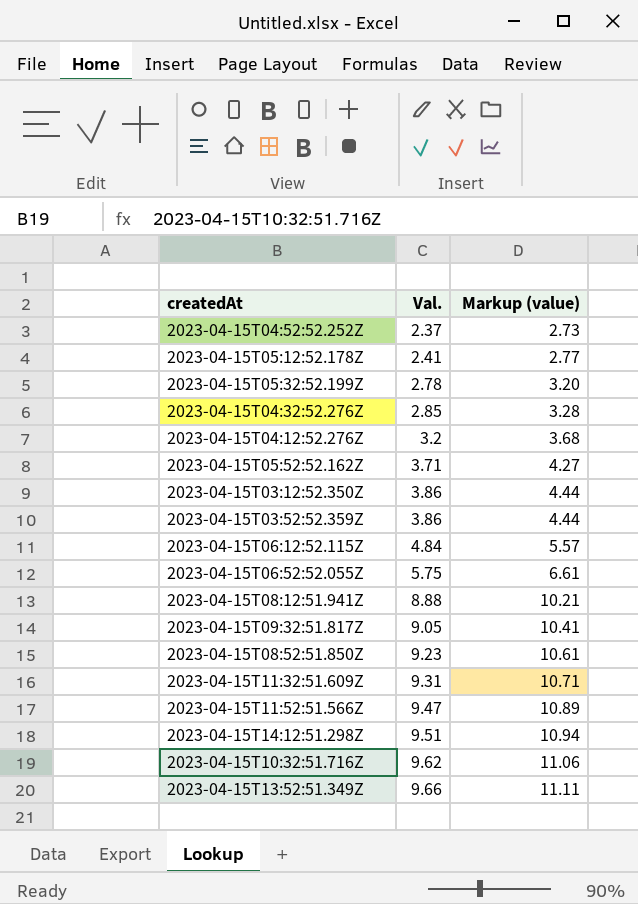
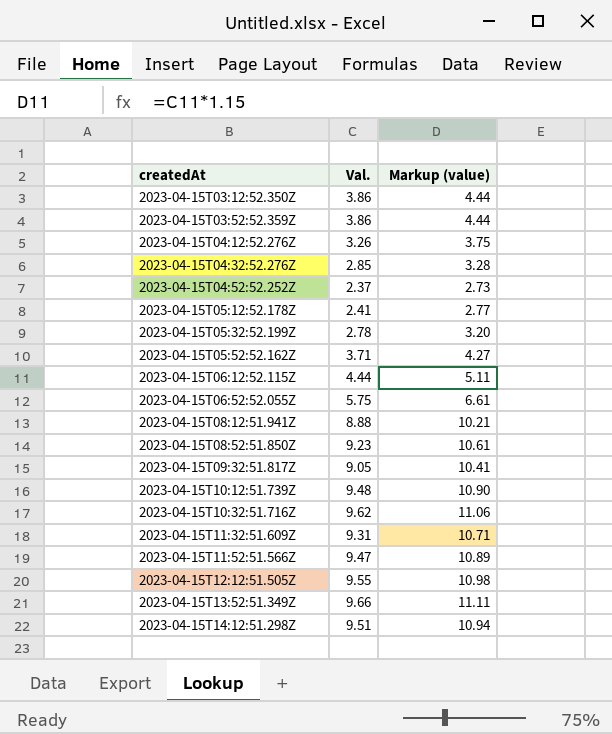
row order: Val. ascending -> createdAt ascending
2023-04-15T04:12:52.276Z | Val.: 3.2 -> 3.26
2023-04-15T04:12:52.276Z | Markup (value): 3.68 -> 3.75
2023-04-15T06:12:52.115Z | Val.: 4.84 -> 4.44
2023-04-15T06:12:52.115Z | Markup (value): 5.57 -> 5.11
row 2023-04-15T10:12:51.739Z: none -> 9.48 | 10.90
row 2023-04-15T12:12:51.505Z: none -> 9.55 | 10.98

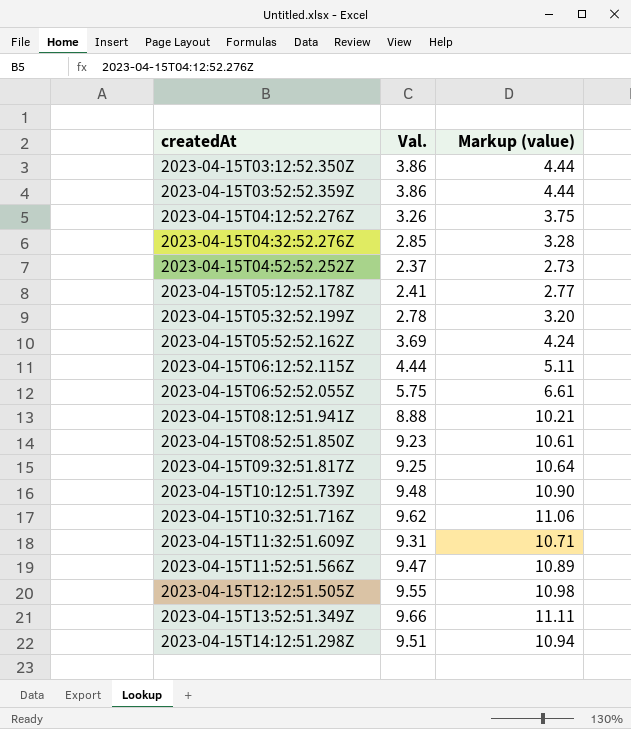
2023-04-15T05:52:52.162Z | Val.: 3.71 -> 3.69
2023-04-15T05:52:52.162Z | Markup (value): 4.27 -> 4.24
2023-04-15T09:32:51.817Z | Val.: 9.05 -> 9.25
2023-04-15T09:32:51.817Z | Markup (value): 10.41 -> 10.64

